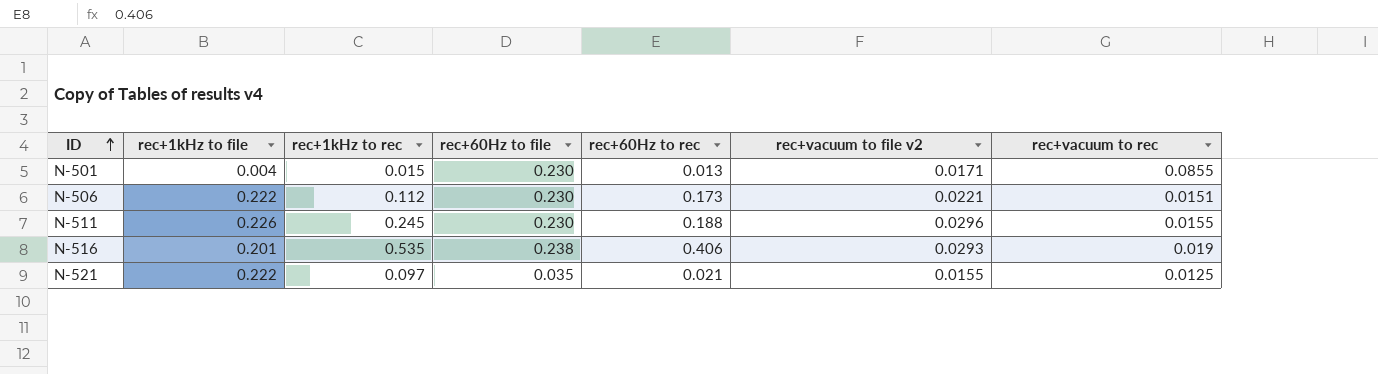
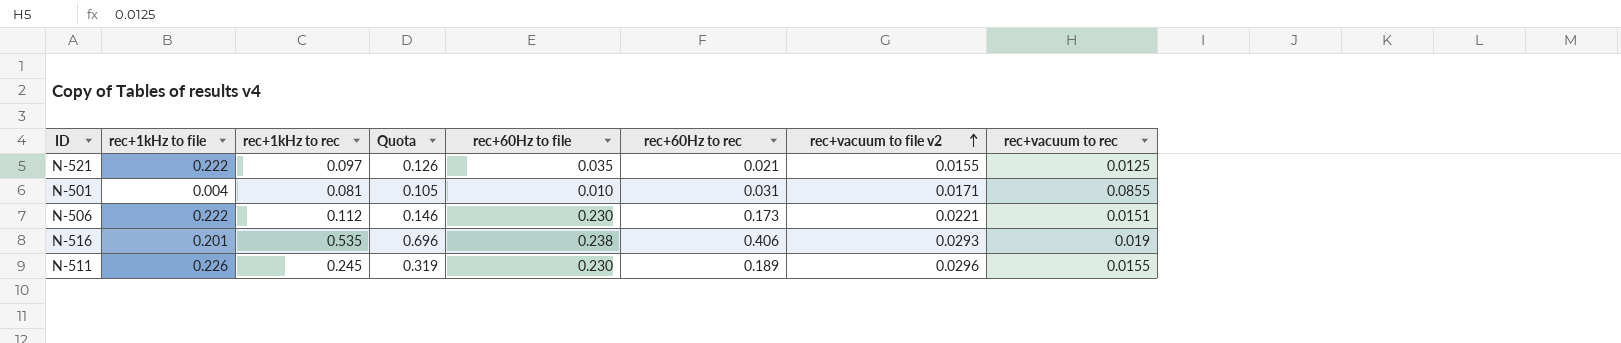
row order: ID ascending -> rec+vacuum to file v2 ascending
column Quota | formula: none -> [rec+1kHz to rec] * 1.3
N-501 | rec+1kHz to rec: 0.015 -> 0.081
N-501 | rec+60Hz to file: 0.230 -> 0.010
N-501 | rec+60Hz to rec: 0.013 -> 0.031
N-511 | rec+60Hz to rec: 0.188 -> 0.189

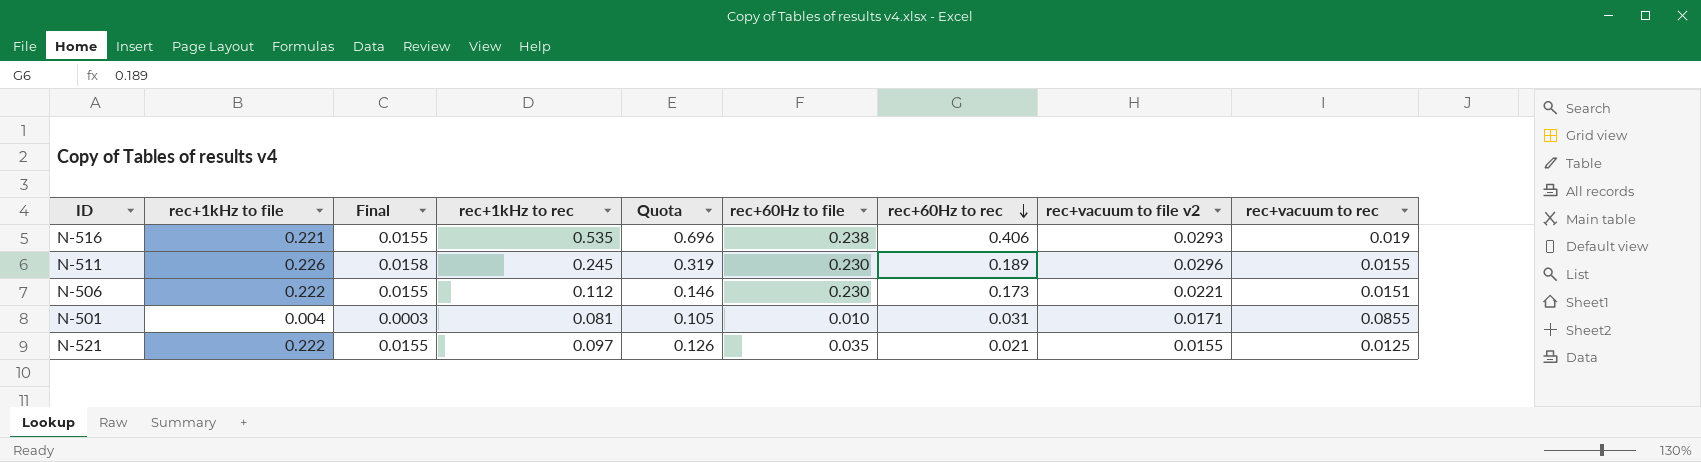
row order: rec+vacuum to file v2 ascending -> rec+60Hz to rec descending
column Final | formula: none -> [rec+1kHz to file] * 0.07
N-516 | rec+1kHz to file: 0.201 -> 0.221

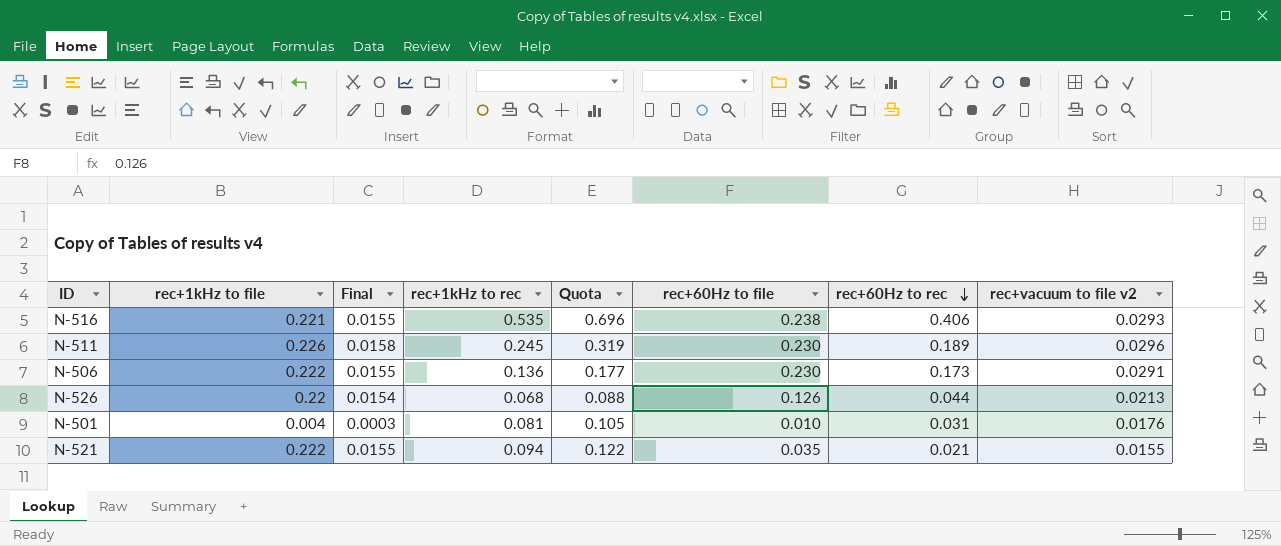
column rec+vacuum to rec | position: 9 -> none
N-506 | rec+1kHz to rec: 0.112 -> 0.136
N-506 | Quota: 0.146 -> 0.177
N-506 | rec+vacuum to file v2: 0.0221 -> 0.0291
row N-526: none -> 0.22 | 0.0154 | 0.068 | 0.088 | 0.126 | 0.044 | 0.0213
N-501 | rec+vacuum to file v2: 0.0171 -> 0.0176
N-521 | rec+1kHz to rec: 0.097 -> 0.094
N-521 | Quota: 0.126 -> 0.122

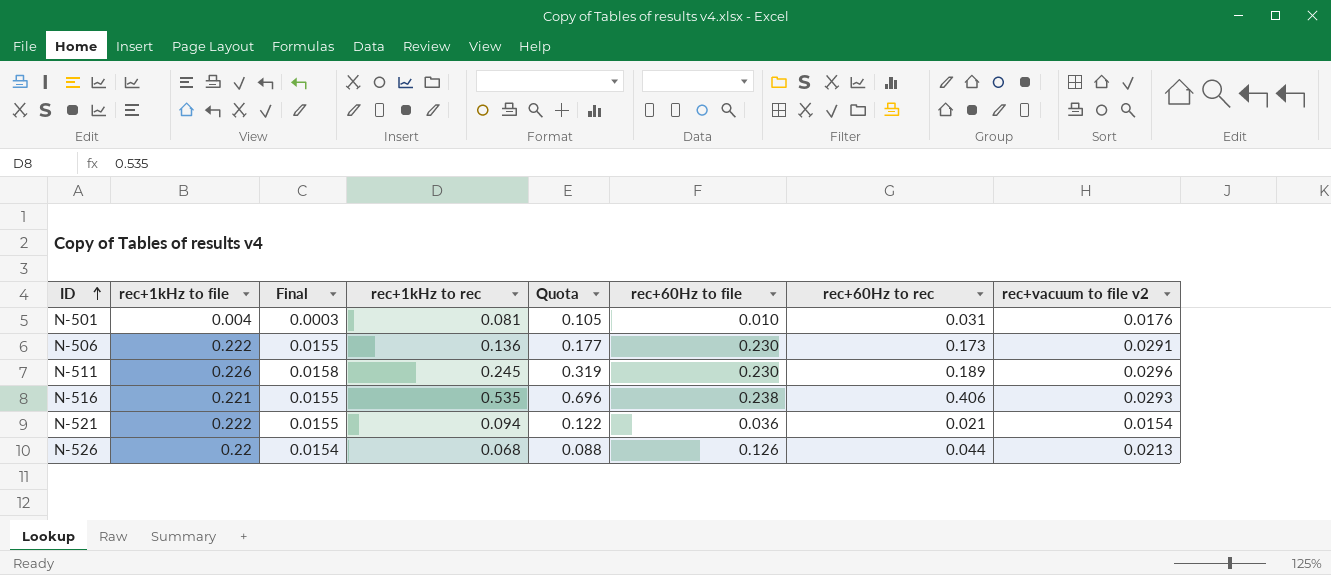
row order: rec+60Hz to rec descending -> ID ascending
N-521 | rec+60Hz to file: 0.035 -> 0.036
N-521 | rec+vacuum to file v2: 0.0155 -> 0.0154

